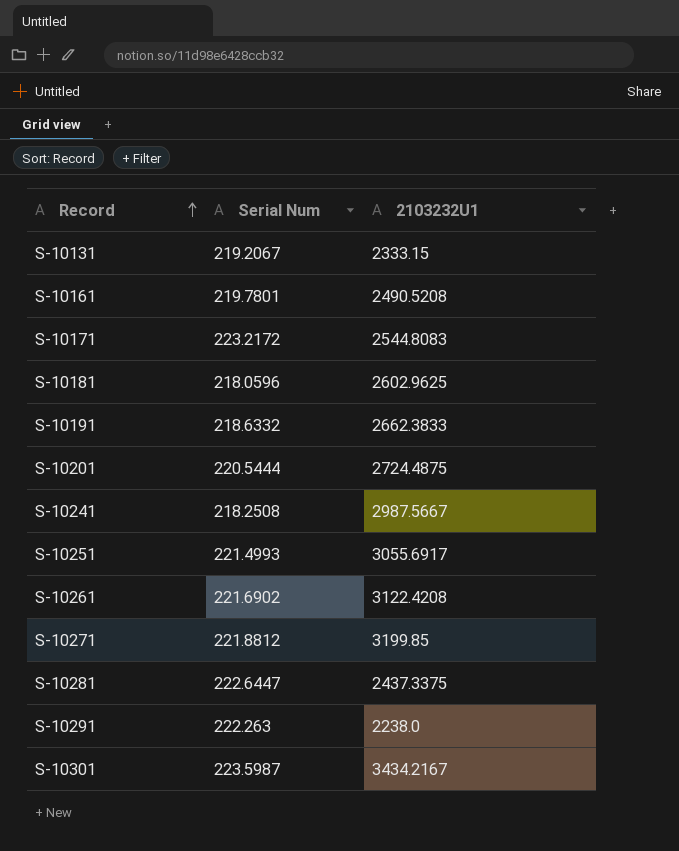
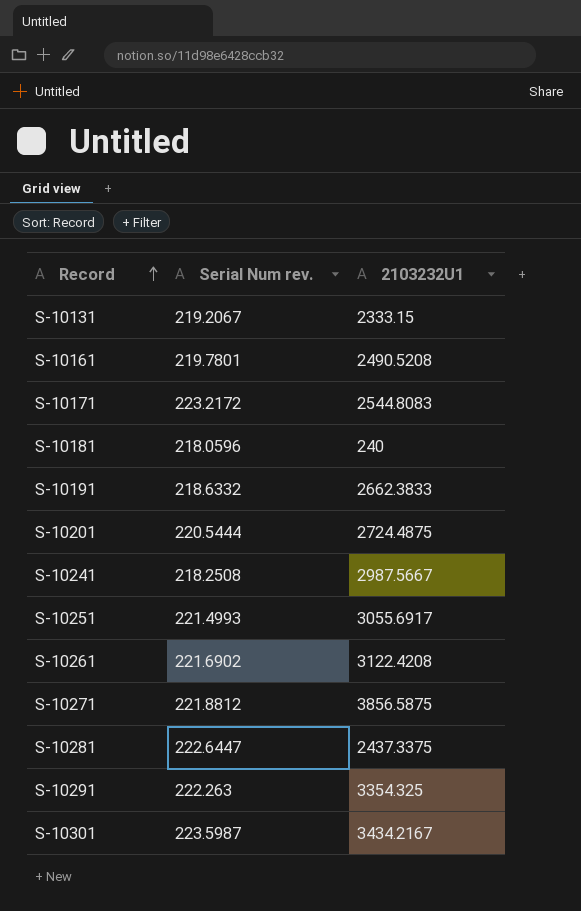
column name: Serial Num -> Serial Num rev.
S-10181 | 2103232U1: 2602.9625 -> 240
S-10271 | 2103232U1: 3199.85 -> 3856.5875
S-10291 | 2103232U1: 2238.0 -> 3354.325

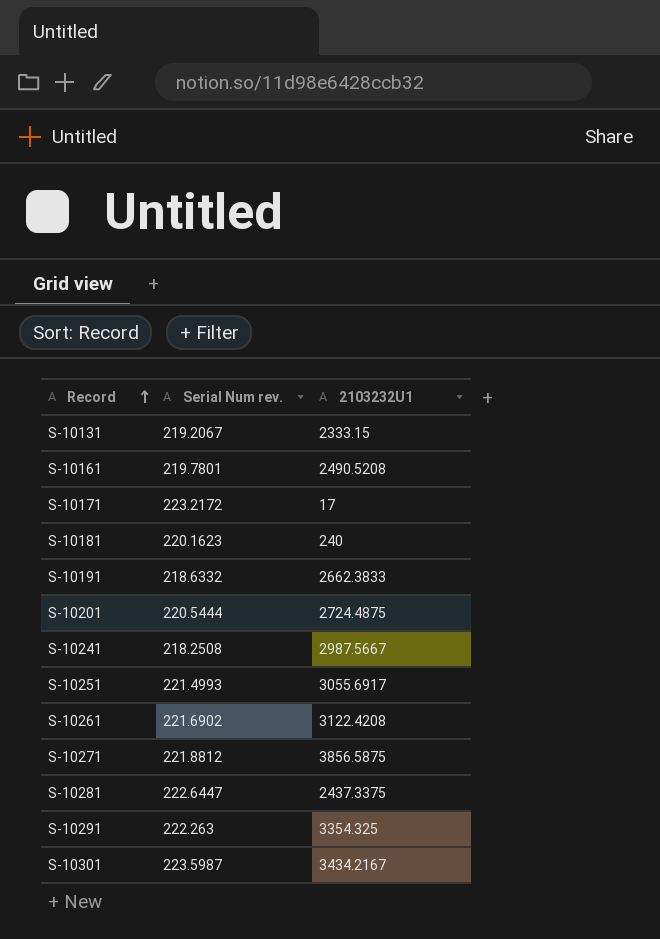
S-10171 | 2103232U1: 2544.8083 -> 17
S-10181 | Serial Num rev.: 218.0596 -> 220.1623

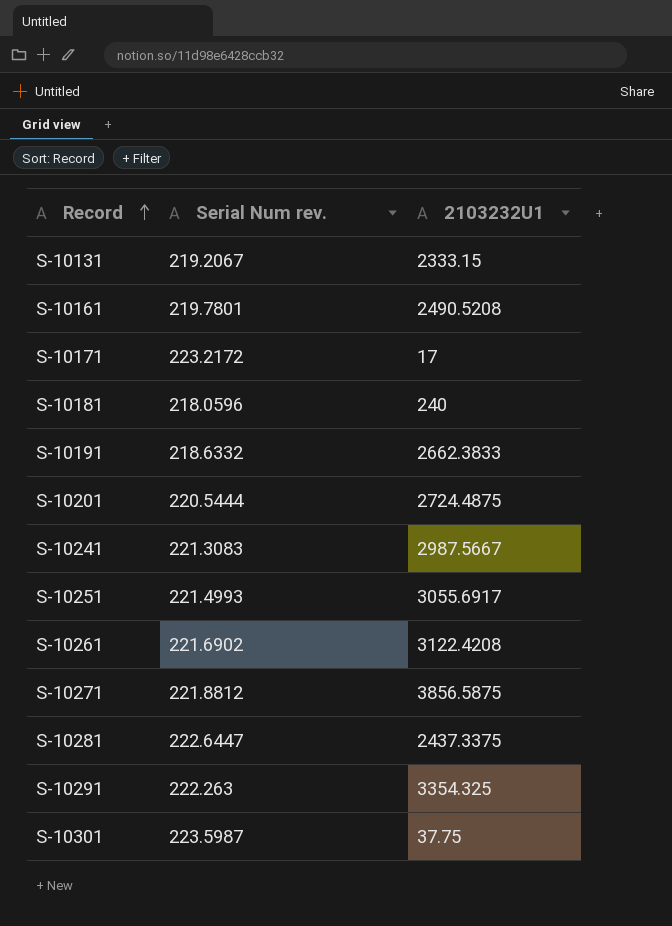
S-10181 | Serial Num rev.: 220.1623 -> 218.0596
S-10241 | Serial Num rev.: 218.2508 -> 221.3083
S-10301 | 2103232U1: 3434.2167 -> 37.75

